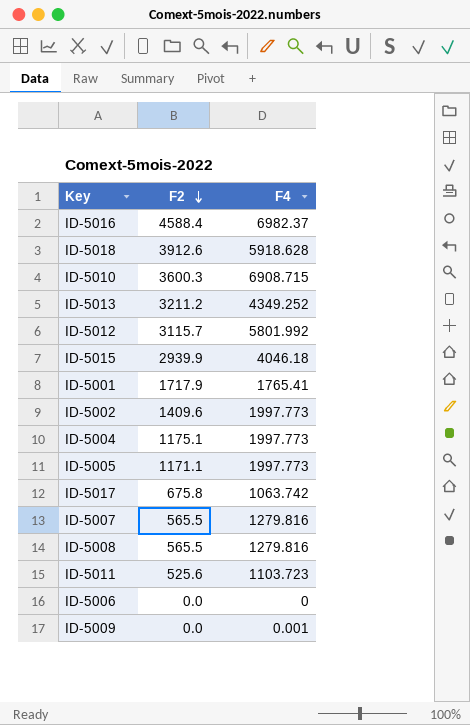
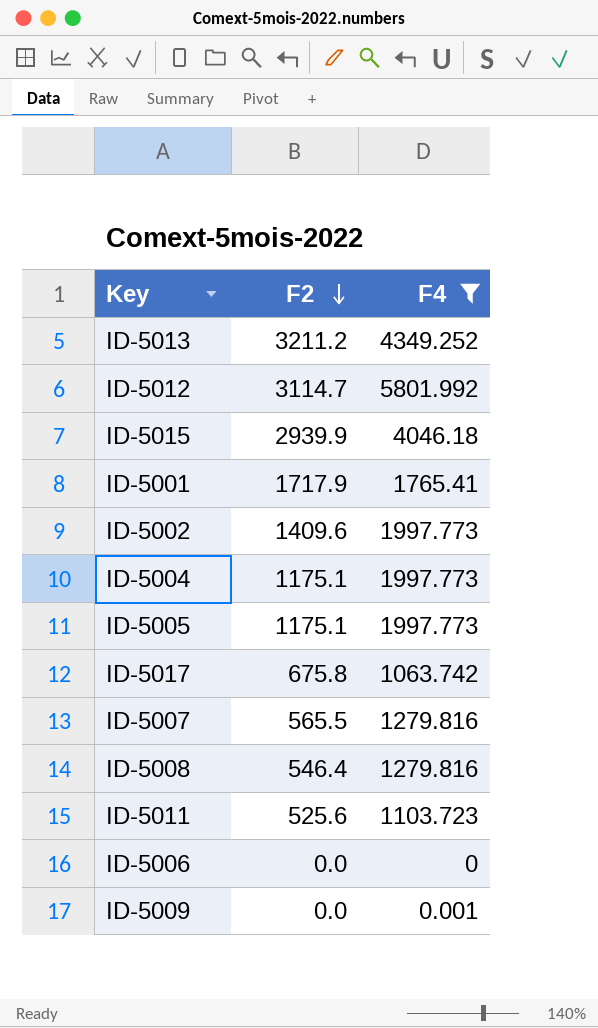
filter: none -> F4 <= 5801.992
ID-5012 | F2: 3115.7 -> 3114.7
ID-5005 | F2: 1171.1 -> 1175.1
ID-5008 | F2: 565.5 -> 546.4

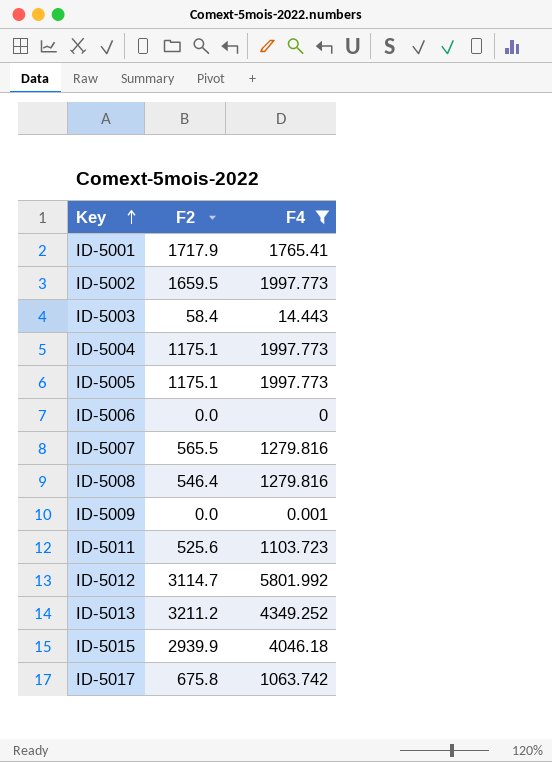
row order: F2 descending -> Key ascending
ID-5002 | F2: 1409.6 -> 1659.5
row ID-5003: none -> 58.4 | 14.443

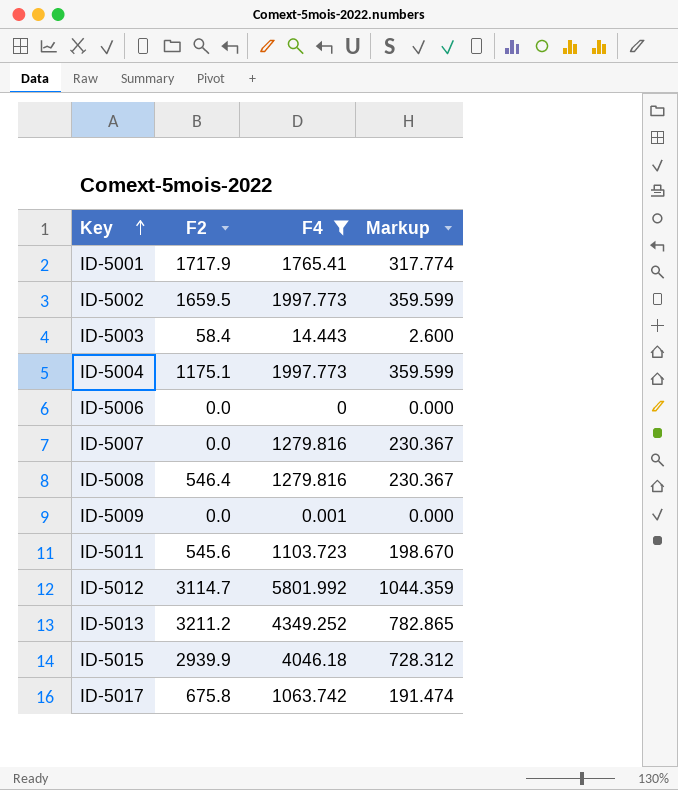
column Markup | formula: none -> [F4] * 0.18
row ID-5005: 1175.1 | 1997.773 -> none
ID-5007 | F2: 565.5 -> 0.0
ID-5011 | F2: 525.6 -> 545.6

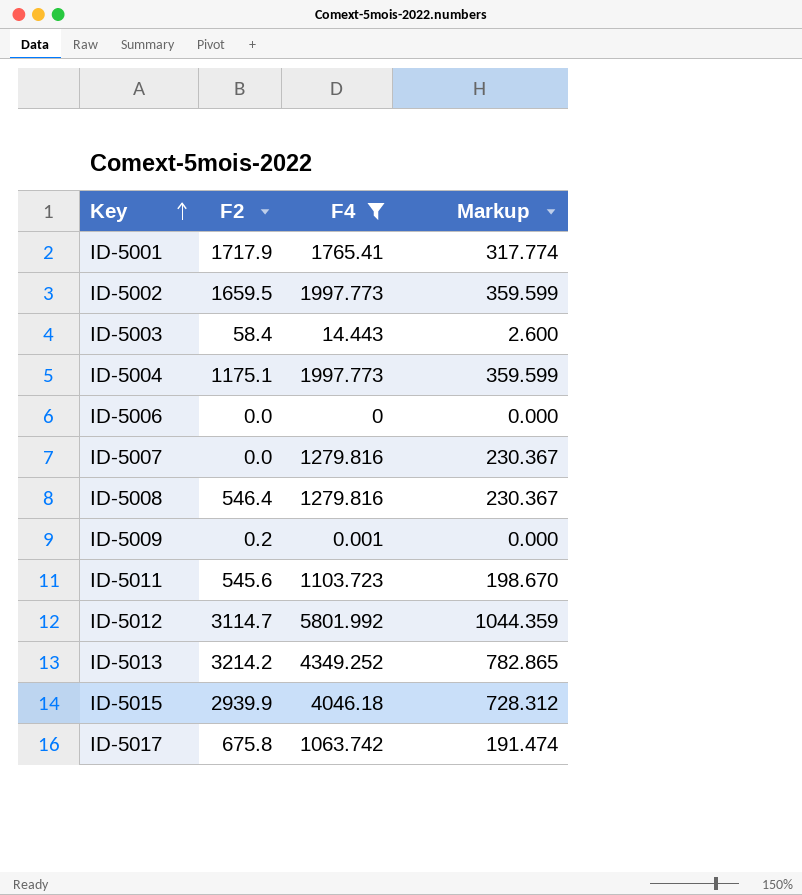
ID-5009 | F2: 0.0 -> 0.2
ID-5013 | F2: 3211.2 -> 3214.2

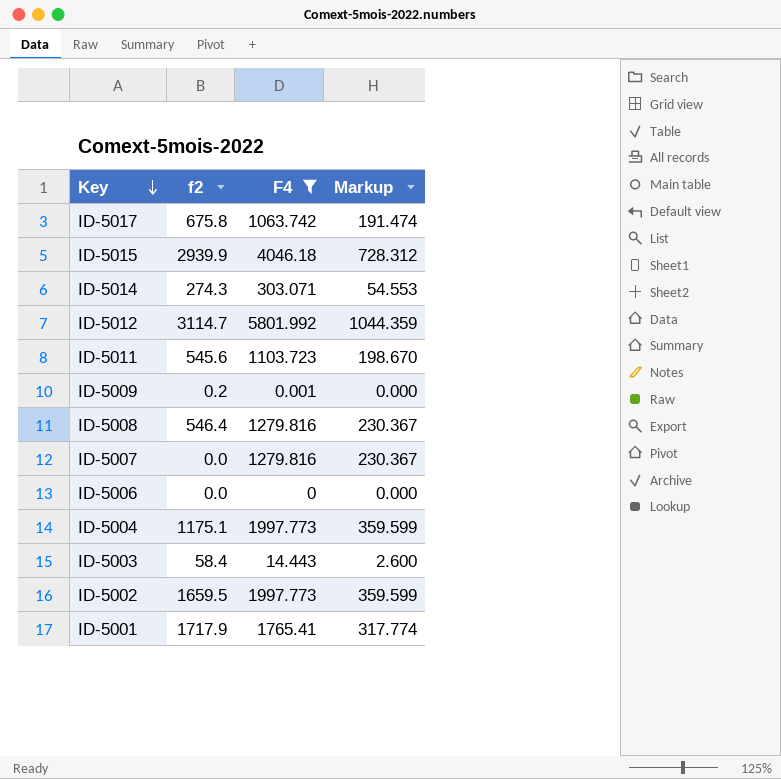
row order: Key ascending -> Key descending
column name: F2 -> f2
row ID-5013: 3214.2 | 4349.252 | 782.865 -> none
row ID-5014: none -> 274.3 | 303.071 | 54.553

